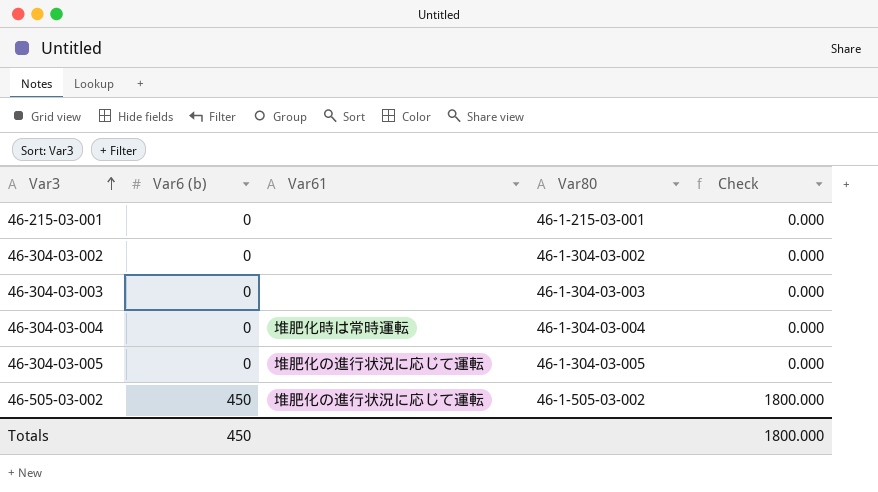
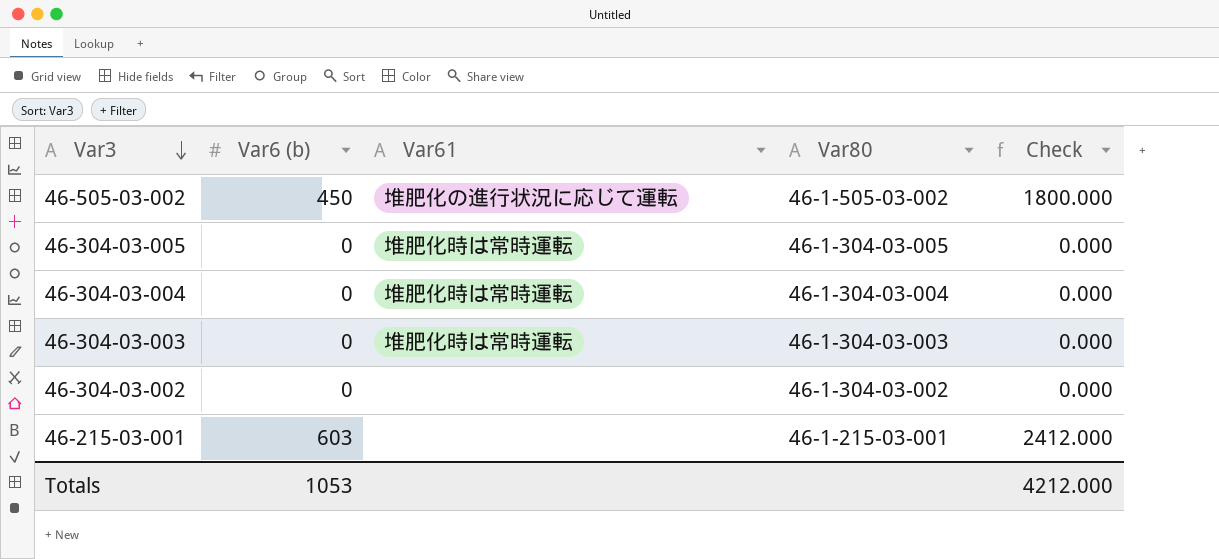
row order: Var3 ascending -> Var3 descending
46-304-03-005 | Var61: 堆肥化の進行状況に応じて運転 -> 堆肥化時は常時運転
46-304-03-003 | Var61: none -> 堆肥化時は常時運転
46-215-03-001 | Var6 (b): 0 -> 603
46-215-03-001 | Check: 0.000 -> 2412.000
Totals | Var6 (b): 450 -> 1053
Totals | Check: 1800.000 -> 4212.000

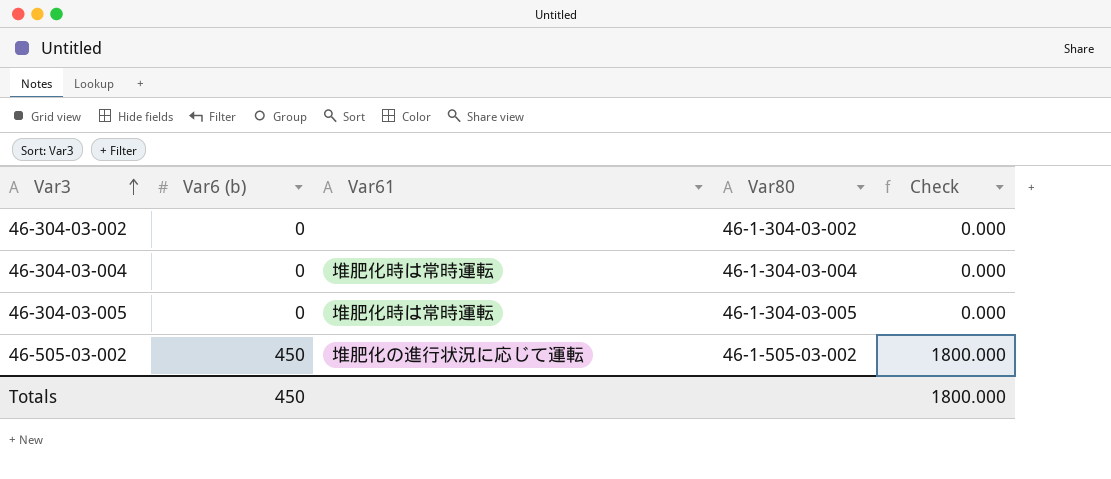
row order: Var3 descending -> Var3 ascending
row 46-304-03-003: 0 | 堆肥化時は常時運転 | 46-1-304-03-003 | 0.000 -> none
row 46-215-03-001: 603 | none | 46-1-215-03-001 | 2412.000 -> none
Totals | Var6 (b): 1053 -> 450
Totals | Check: 4212.000 -> 1800.000

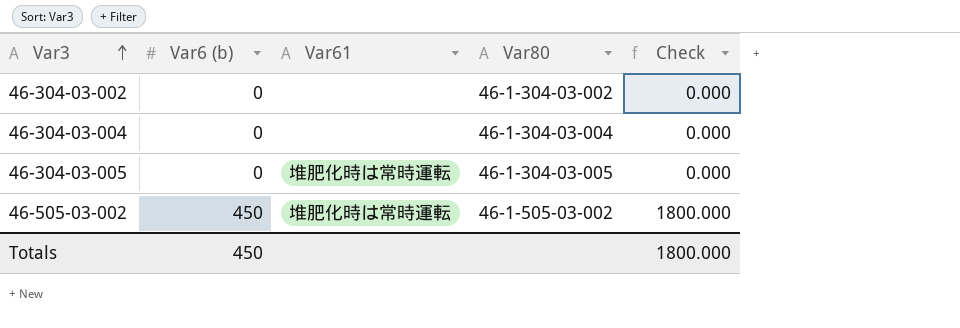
46-304-03-004 | Var61: 堆肥化時は常時運転 -> none
46-505-03-002 | Var61: 堆肥化の進行状況に応じて運転 -> 堆肥化時は常時運転

